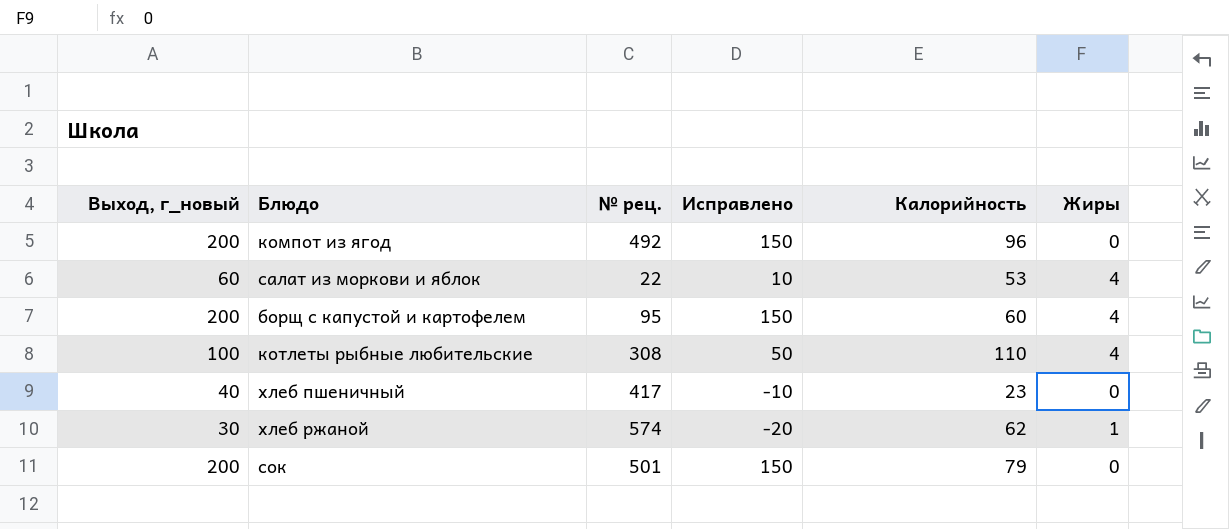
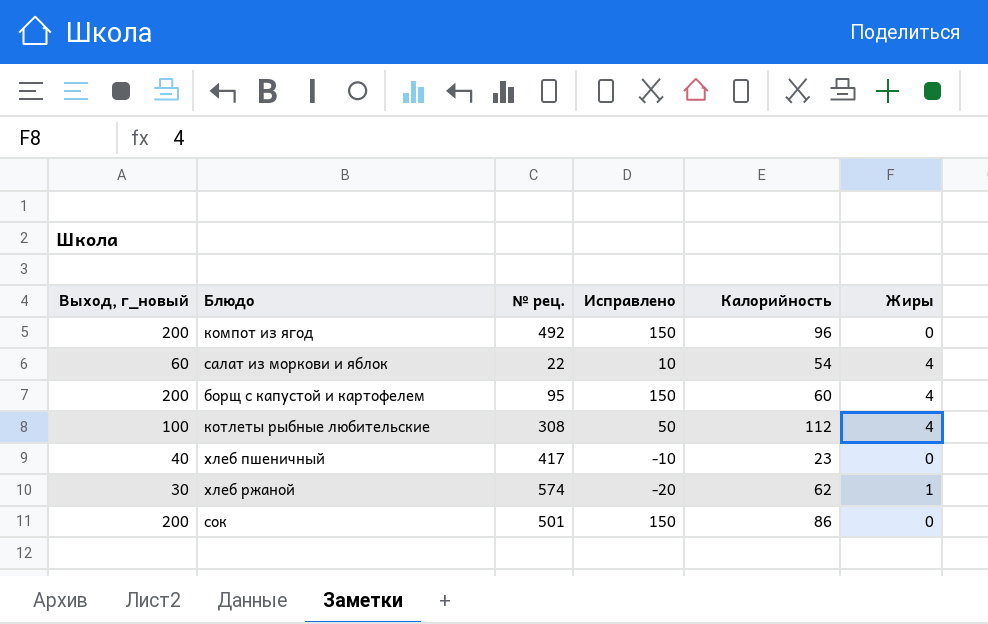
салат из моркови и яблок | Калорийность: 53 -> 54
котлеты рыбные любительские | Калорийность: 110 -> 112
сок | Калорийность: 79 -> 86

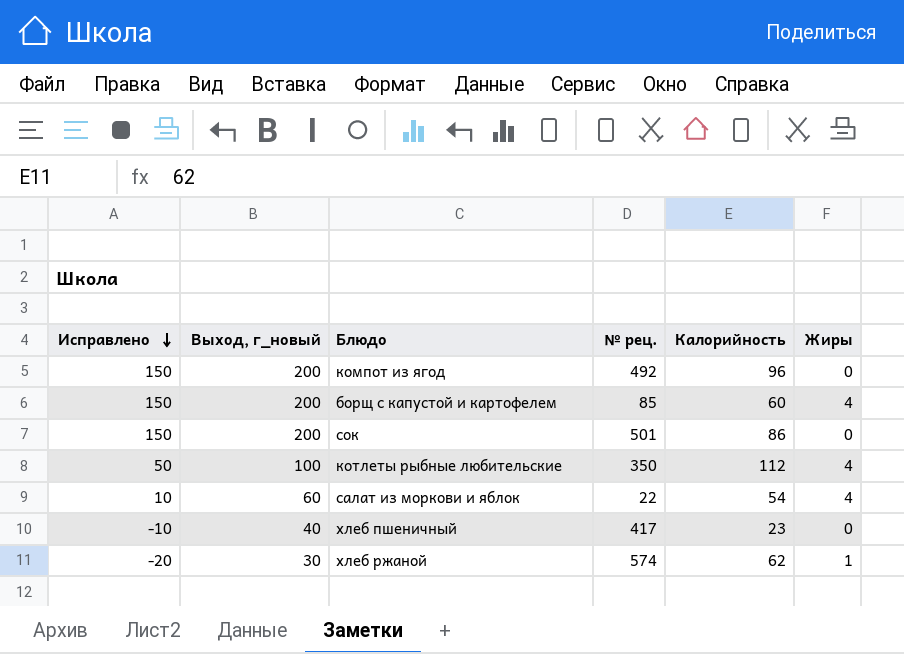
row order: none -> Исправлено descending
column Исправлено | position: 4 -> 1
борщ с капустой и картофелем | № рец.: 95 -> 85
котлеты рыбные любительские | № рец.: 308 -> 350

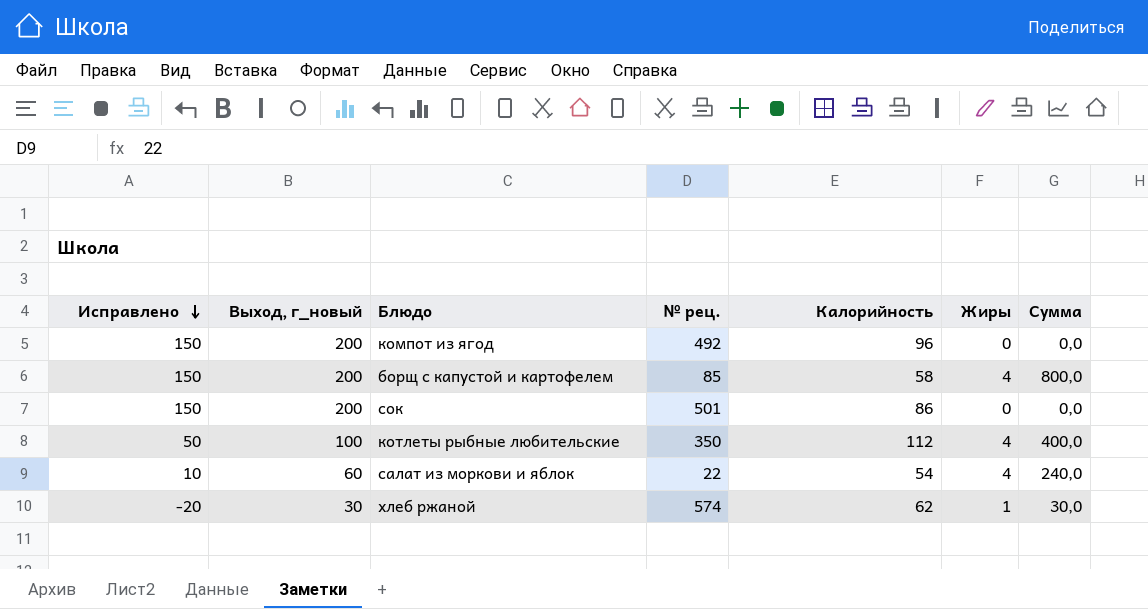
column Сумма | formula: none -> [Выход, г_новый] * [Жиры]
row хлеб пшеничный: -10 | 40 | 417 | 23 | 0 -> none
борщ с капустой и картофелем | Калорийность: 60 -> 58

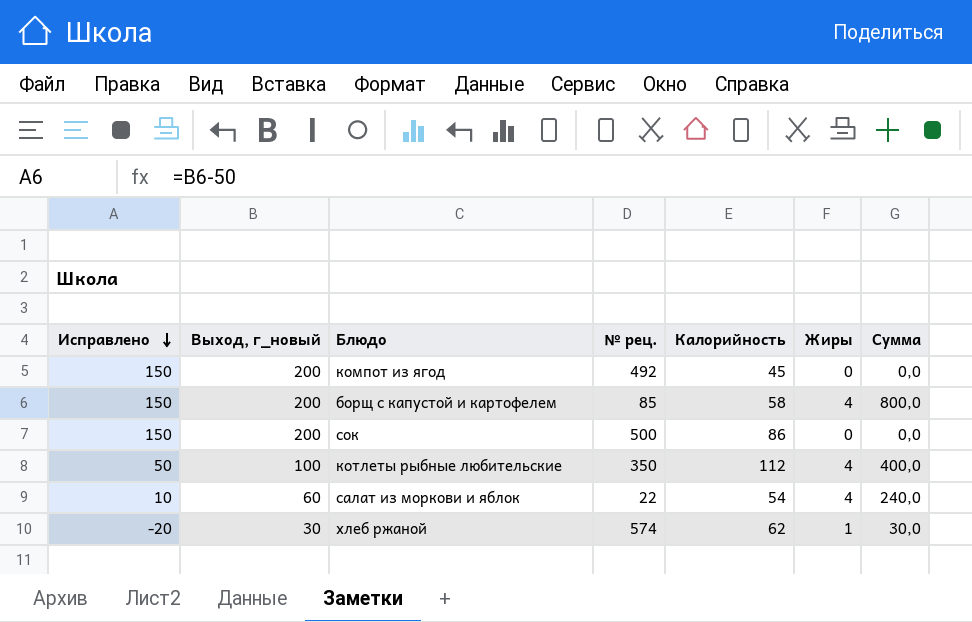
компот из ягод | Калорийность: 96 -> 45
сок | № рец.: 501 -> 500

